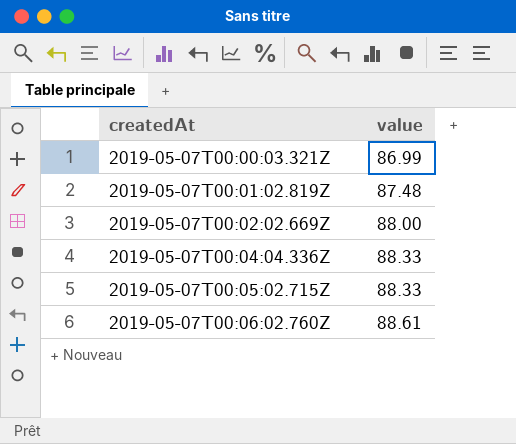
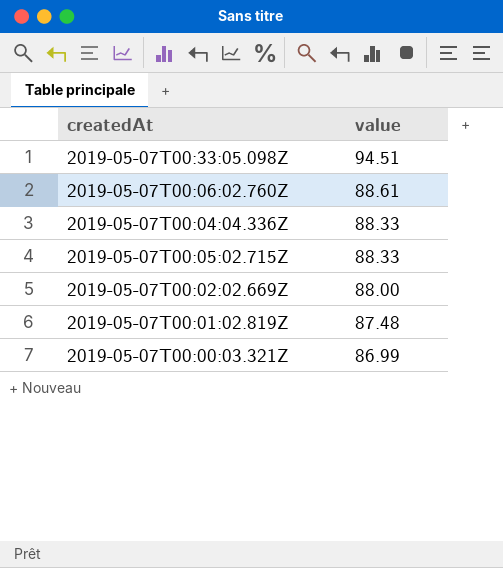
row order: createdAt ascending -> value descending
row 2019-05-07T00:33:05.098Z: none -> 94.51

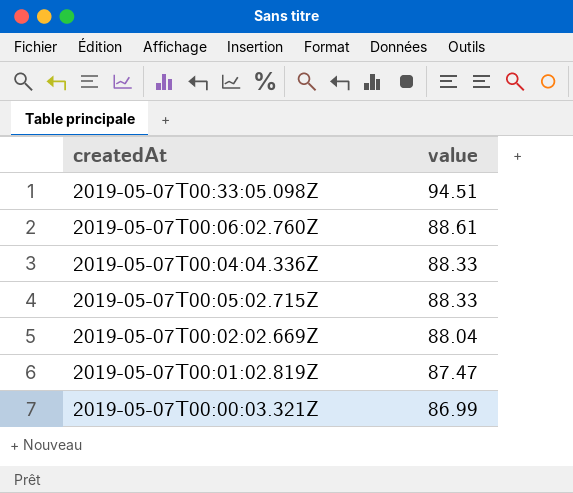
2019-05-07T00:02:02.669Z | value: 88.00 -> 88.04
2019-05-07T00:01:02.819Z | value: 87.48 -> 87.47

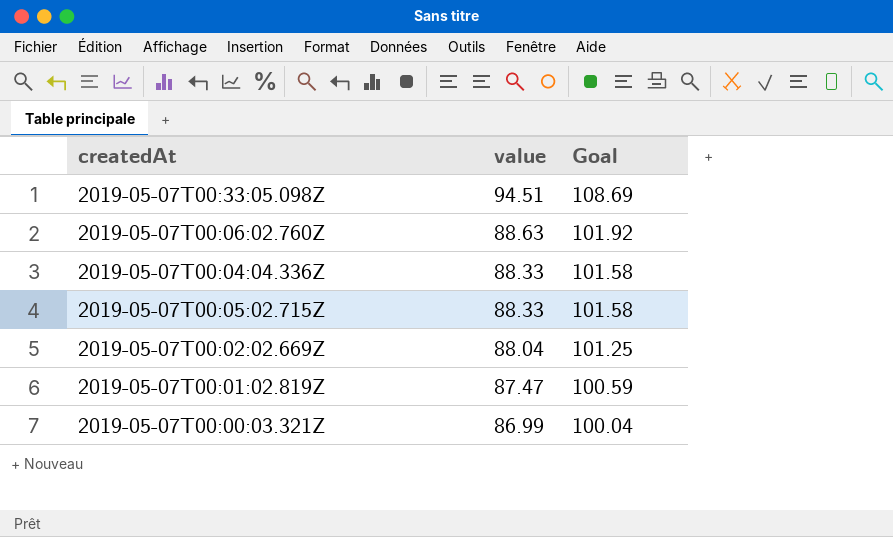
column Goal | formula: none -> [value] * 1.15
2019-05-07T00:06:02.760Z | value: 88.61 -> 88.63

